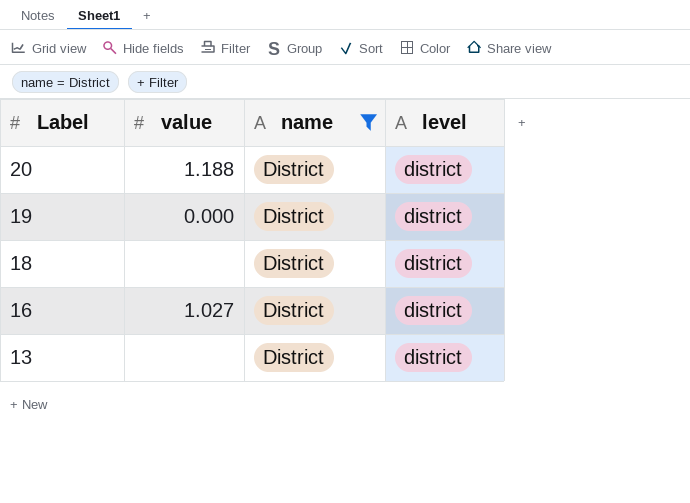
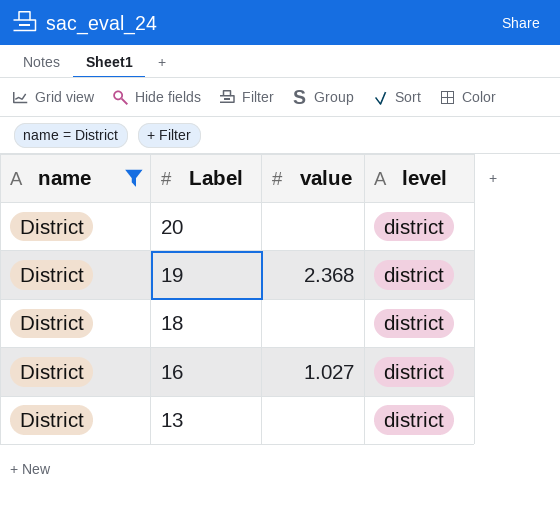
column name | position: 3 -> 1
20 | value: 1.188 -> none
19 | value: 0.000 -> 2.368

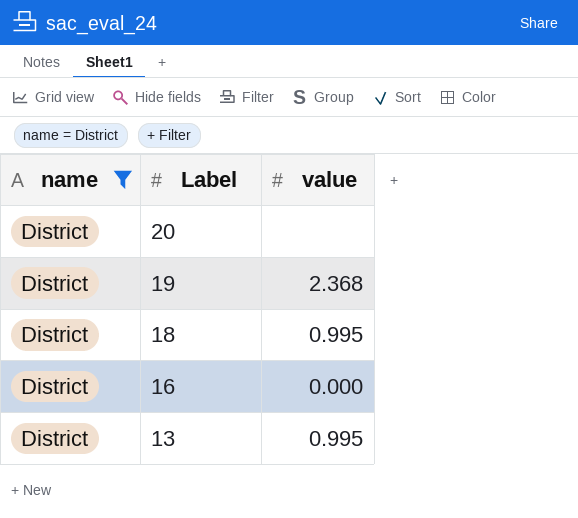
column level | position: 4 -> none
18 | value: none -> 0.995
16 | value: 1.027 -> 0.000
13 | value: none -> 0.995

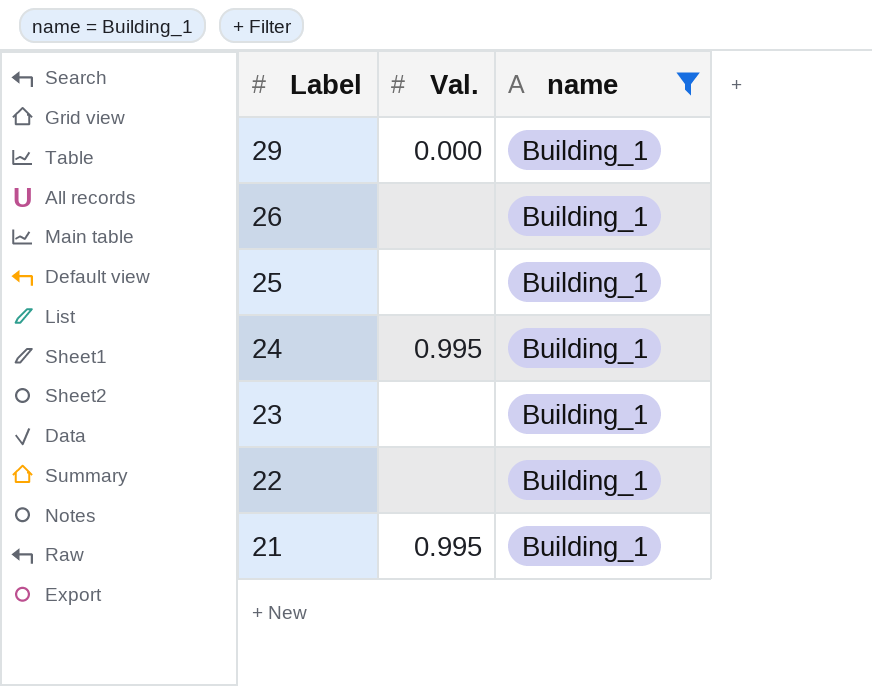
filter: name = District -> name = Building_1
column name: value -> Val.
column name | position: 1 -> 3

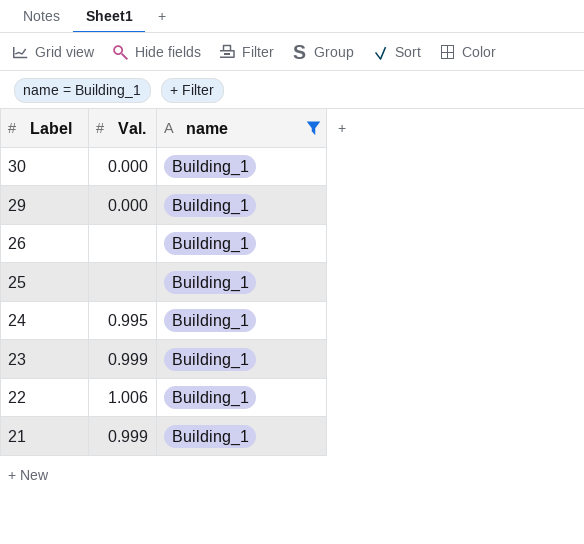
row 30: none -> 0.000 | Building_1
23 | Val.: none -> 0.999
22 | Val.: none -> 1.006
21 | Val.: 0.995 -> 0.999

